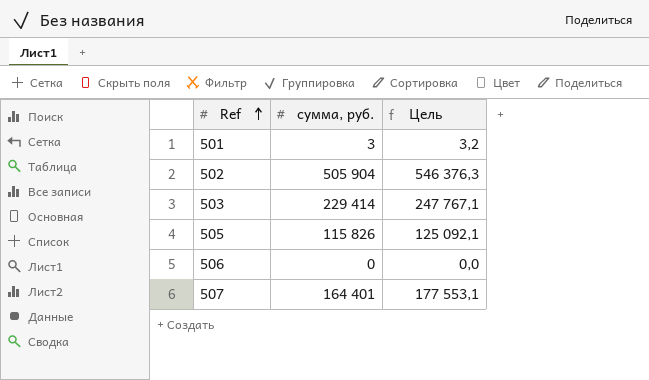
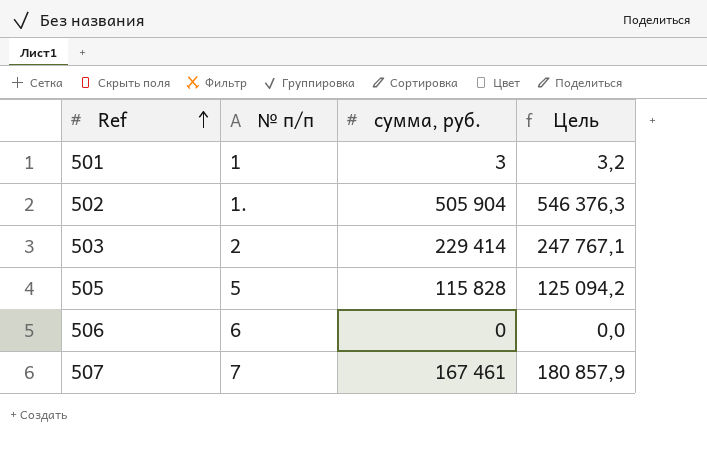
column № п/п | position: none -> 2
505 | сумма, руб.: 115 826 -> 115 828
505 | Цель: 125 092,1 -> 125 094,2
507 | сумма, руб.: 164 401 -> 167 461
507 | Цель: 177 553,1 -> 180 857,9

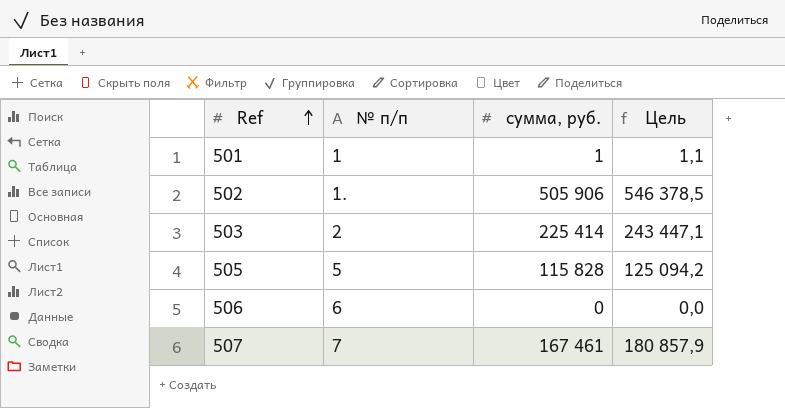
501 | сумма, руб.: 3 -> 1
501 | Цель: 3,2 -> 1,1
502 | сумма, руб.: 505 904 -> 505 906
502 | Цель: 546 376,3 -> 546 378,5
503 | сумма, руб.: 229 414 -> 225 414
503 | Цель: 247 767,1 -> 243 447,1

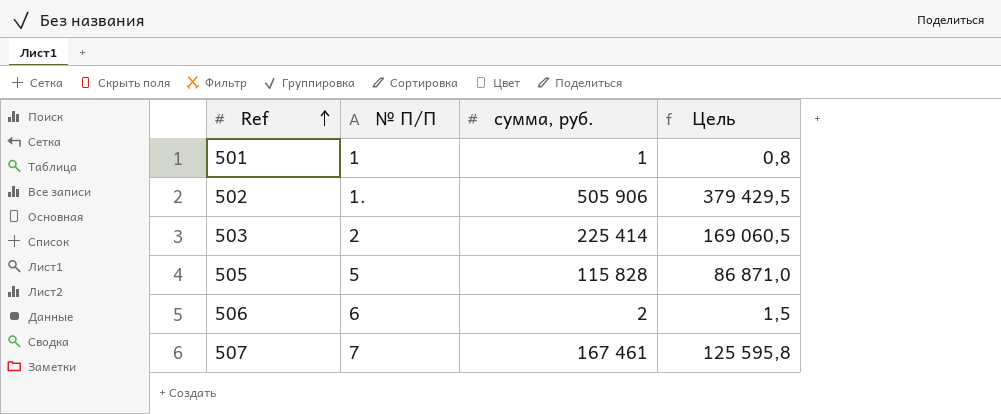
column name: № п/п -> № П/П
column Цель | formula: [сумма, руб.] * 1,08 -> [сумма, руб.] * 0,75
506 | сумма, руб.: 0 -> 2

